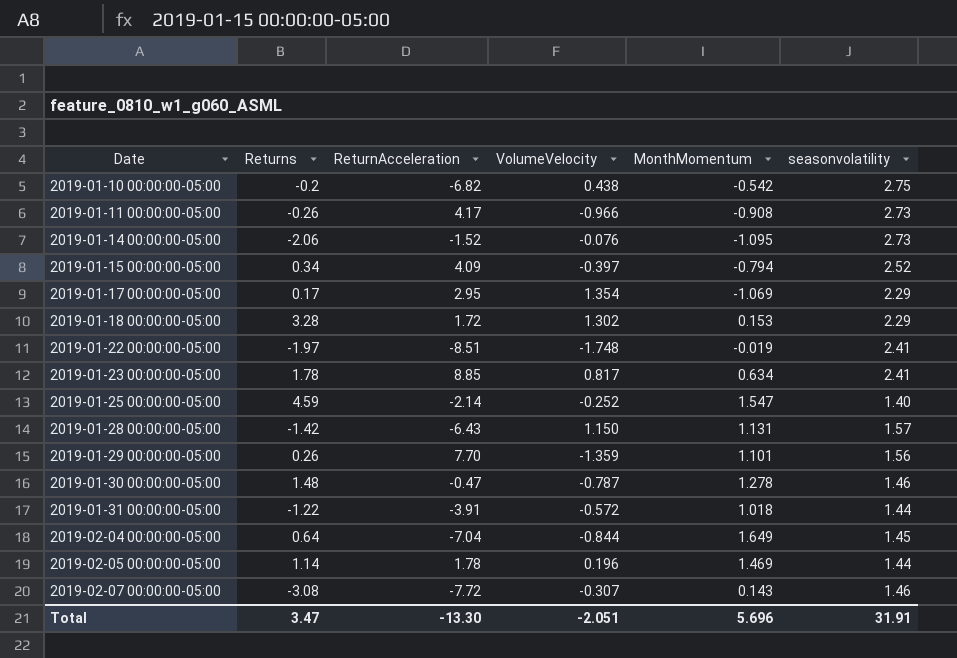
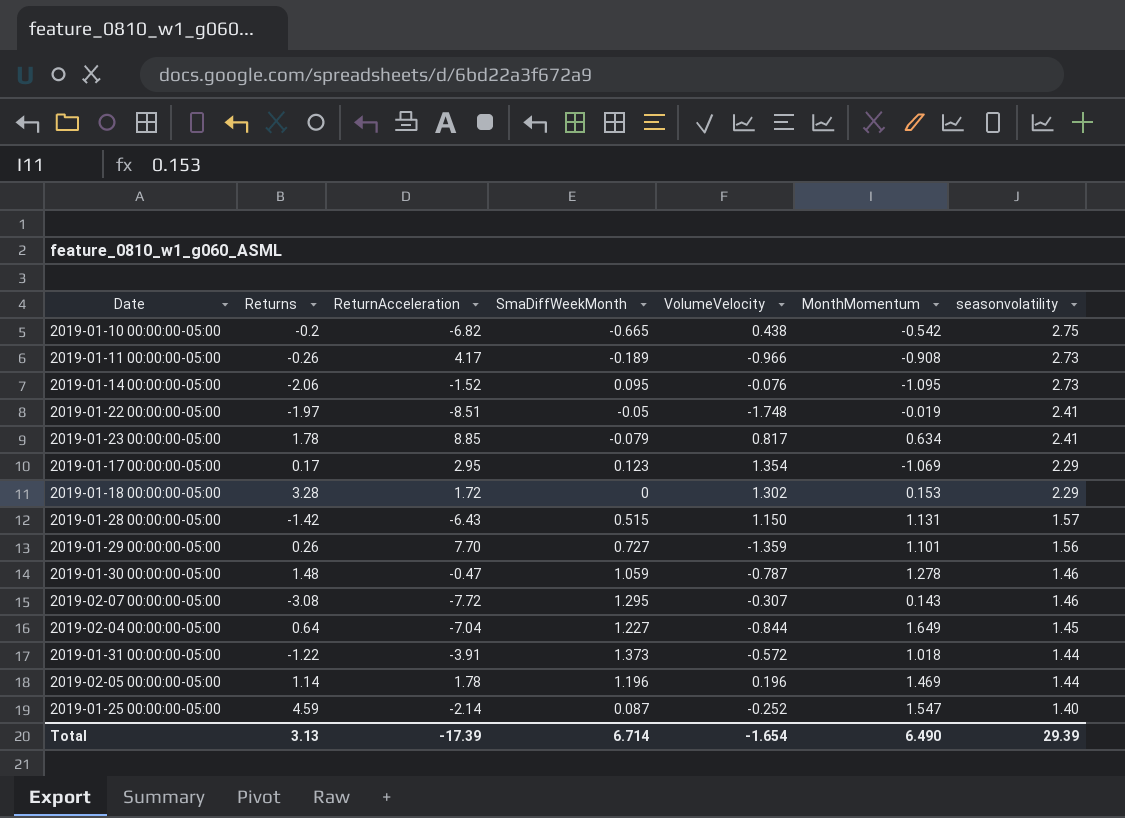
row order: Date ascending -> seasonvolatility descending
column SmaDiffWeekMonth | position: none -> 4
row 2019-01-15 00:00:00-05:00: 0.34 | 4.09 | -0.397 | -0.794 | 2.52 -> none
Total | Returns: 3.47 -> 3.13
Total | ReturnAcceleration: -13.30 -> -17.39
Total | VolumeVelocity: -2.051 -> -1.654
Total | MonthMomentum: 5.696 -> 6.490
Total | seasonvolatility: 31.91 -> 29.39

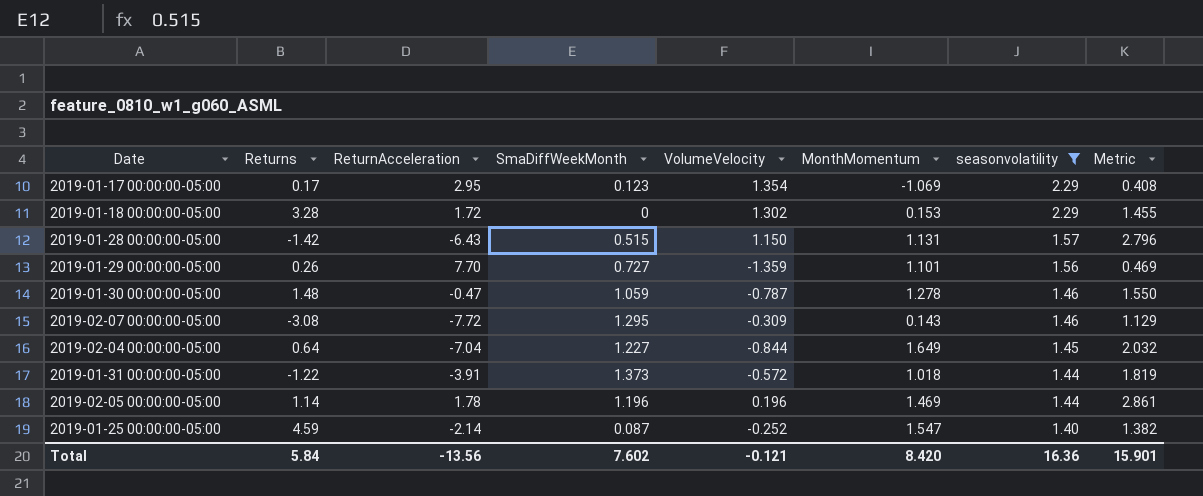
filter: none -> seasonvolatility <= 2.29
column Metric | formula: none -> [SmaDiffWeekMonth] + [VolumeVelocity] + [MonthMomentum]
2019-02-07 00:00:00-05:00 | VolumeVelocity: -0.307 -> -0.309
Total | Returns: 3.13 -> 5.84
Total | ReturnAcceleration: -17.39 -> -13.56
Total | SmaDiffWeekMonth: 6.714 -> 7.602
Total | VolumeVelocity: -1.654 -> -0.121
Total | MonthMomentum: 6.490 -> 8.420
Total | seasonvolatility: 29.39 -> 16.36

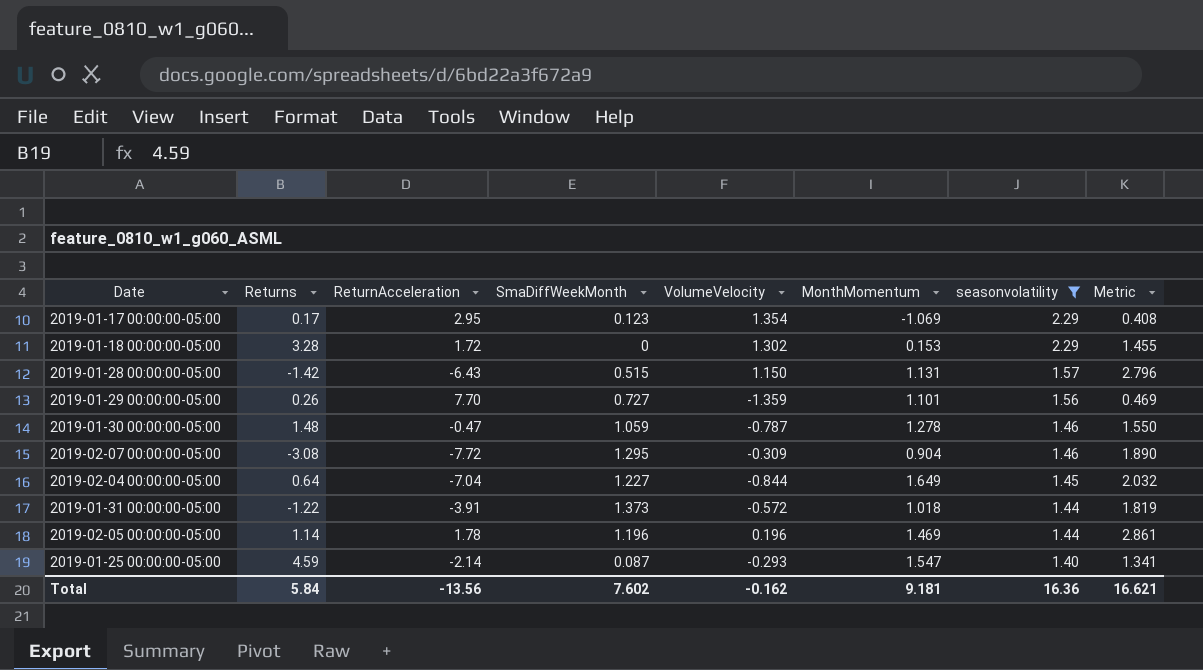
2019-02-07 00:00:00-05:00 | MonthMomentum: 0.143 -> 0.904
2019-02-07 00:00:00-05:00 | Metric: 1.129 -> 1.890
2019-01-25 00:00:00-05:00 | VolumeVelocity: -0.252 -> -0.293
2019-01-25 00:00:00-05:00 | Metric: 1.382 -> 1.341
Total | VolumeVelocity: -0.121 -> -0.162
Total | MonthMomentum: 8.420 -> 9.181
Total | Metric: 15.901 -> 16.621

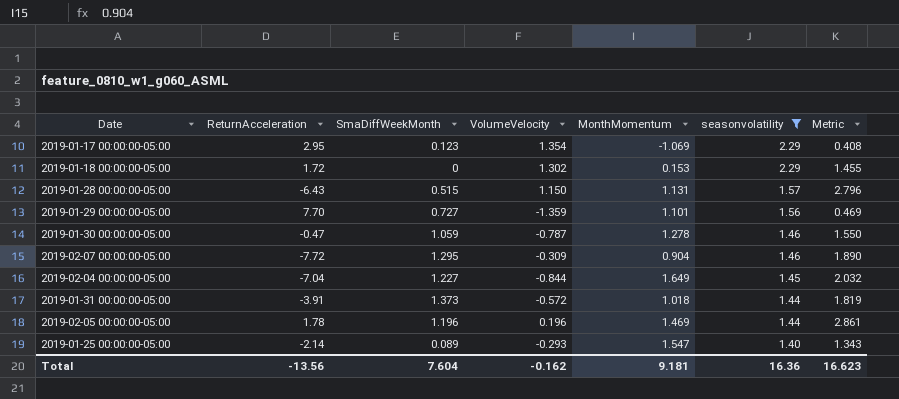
column Returns | position: 2 -> none
2019-01-25 00:00:00-05:00 | SmaDiffWeekMonth: 0.087 -> 0.089
2019-01-25 00:00:00-05:00 | Metric: 1.341 -> 1.343
Total | SmaDiffWeekMonth: 7.602 -> 7.604
Total | Metric: 16.621 -> 16.623

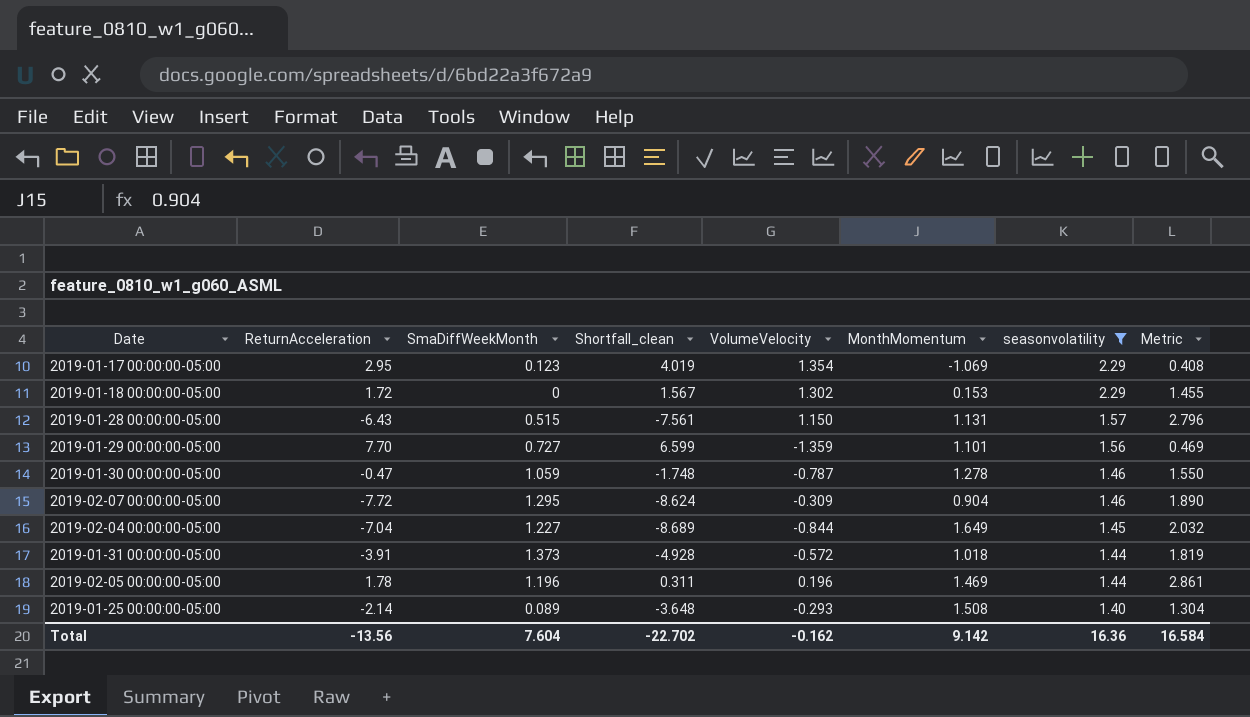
column Shortfall_clean | formula: none -> [ReturnAcceleration] - [MonthMomentum]
2019-01-25 00:00:00-05:00 | MonthMomentum: 1.547 -> 1.508
2019-01-25 00:00:00-05:00 | Metric: 1.343 -> 1.304
Total | MonthMomentum: 9.181 -> 9.142
Total | Metric: 16.623 -> 16.584

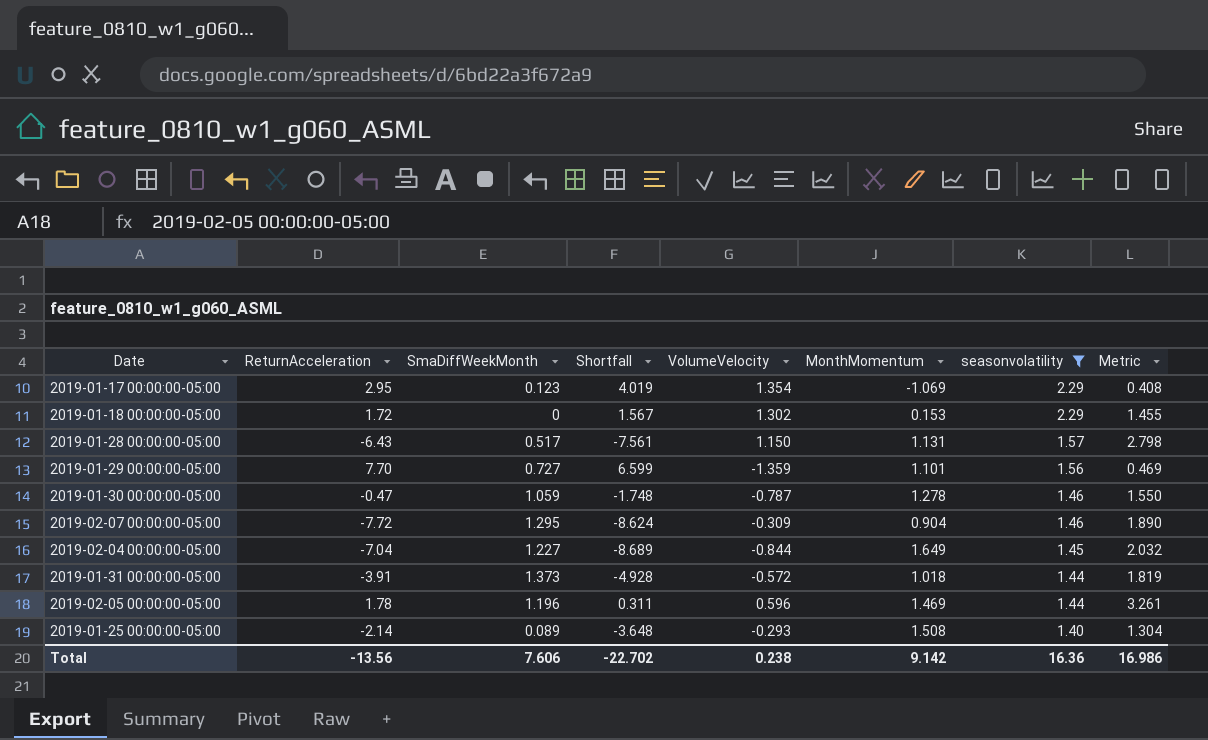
column name: Shortfall_clean -> Shortfall
2019-01-28 00:00:00-05:00 | SmaDiffWeekMonth: 0.515 -> 0.517
2019-01-28 00:00:00-05:00 | Metric: 2.796 -> 2.798
2019-02-05 00:00:00-05:00 | VolumeVelocity: 0.196 -> 0.596
2019-02-05 00:00:00-05:00 | Metric: 2.861 -> 3.261
Total | SmaDiffWeekMonth: 7.604 -> 7.606
Total | VolumeVelocity: -0.162 -> 0.238
Total | Metric: 16.584 -> 16.986

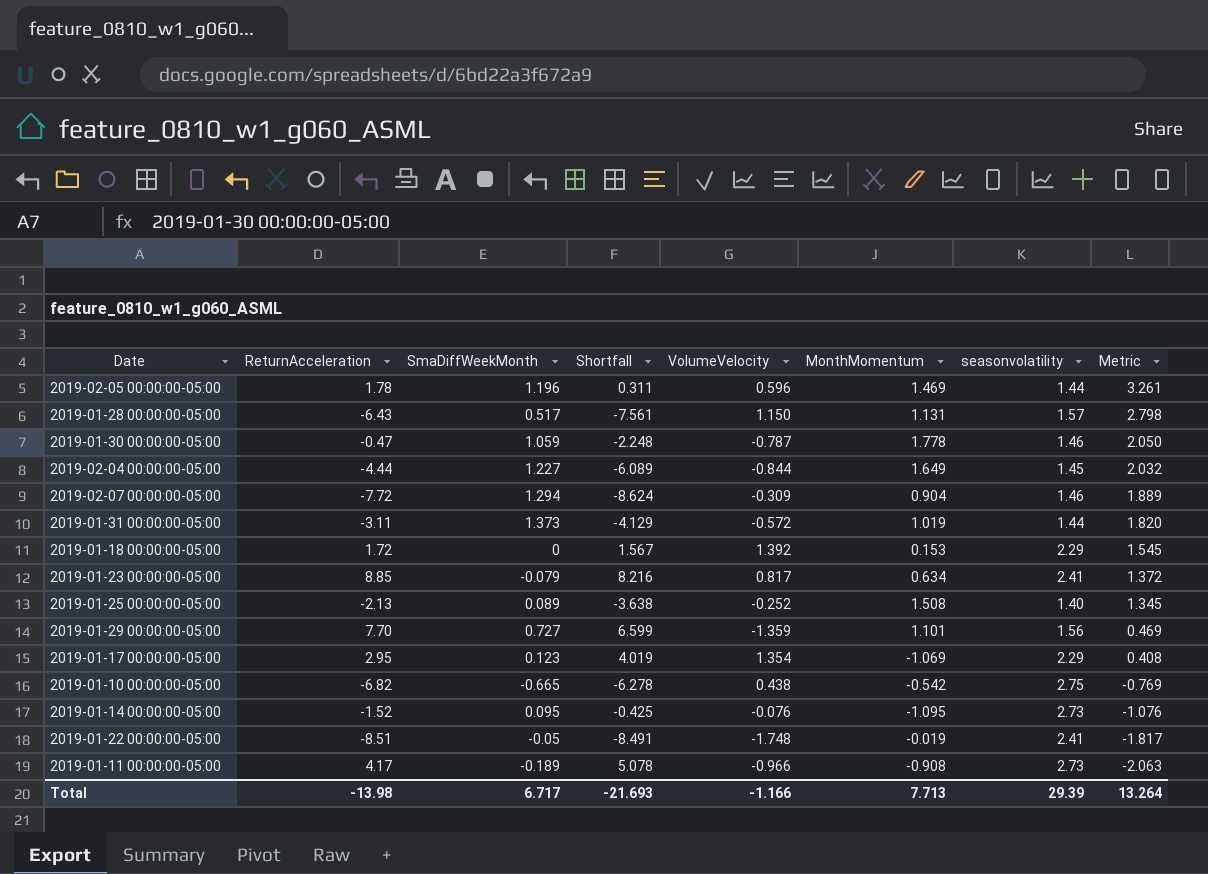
filter: seasonvolatility <= 2.29 -> none
row order: seasonvolatility descending -> Metric descending
2019-01-30 00:00:00-05:00 | Shortfall: -1.748 -> -2.248
2019-01-30 00:00:00-05:00 | MonthMomentum: 1.278 -> 1.778
2019-01-30 00:00:00-05:00 | Metric: 1.550 -> 2.050
2019-02-04 00:00:00-05:00 | ReturnAcceleration: -7.04 -> -4.44
2019-02-04 00:00:00-05:00 | Shortfall: -8.689 -> -6.089
2019-02-07 00:00:00-05:00 | SmaDiffWeekMonth: 1.295 -> 1.294
2019-02-07 00:00:00-05:00 | Metric: 1.890 -> 1.889
2019-01-31 00:00:00-05:00 | ReturnAcceleration: -3.91 -> -3.11
2019-01-31 00:00:00-05:00 | Shortfall: -4.928 -> -4.129
2019-01-31 00:00:00-05:00 | MonthMomentum: 1.018 -> 1.019
2019-01-31 00:00:00-05:00 | Metric: 1.819 -> 1.820
2019-01-18 00:00:00-05:00 | VolumeVelocity: 1.302 -> 1.392
2019-01-18 00:00:00-05:00 | Metric: 1.455 -> 1.545
2019-01-25 00:00:00-05:00 | ReturnAcceleration: -2.14 -> -2.13
2019-01-25 00:00:00-05:00 | Shortfall: -3.648 -> -3.638
2019-01-25 00:00:00-05:00 | VolumeVelocity: -0.293 -> -0.252
2019-01-25 00:00:00-05:00 | Metric: 1.304 -> 1.345
Total | ReturnAcceleration: -13.56 -> -13.98
Total | SmaDiffWeekMonth: 7.606 -> 6.717
Total | Shortfall: -22.702 -> -21.693
Total | VolumeVelocity: 0.238 -> -1.166
Total | MonthMomentum: 9.142 -> 7.713
Total | seasonvolatility: 16.36 -> 29.39
Total | Metric: 16.986 -> 13.264

